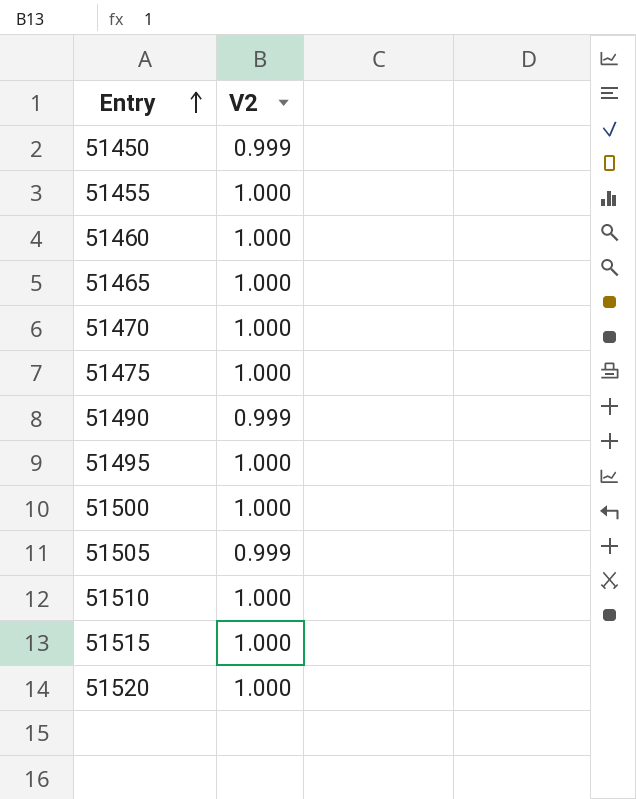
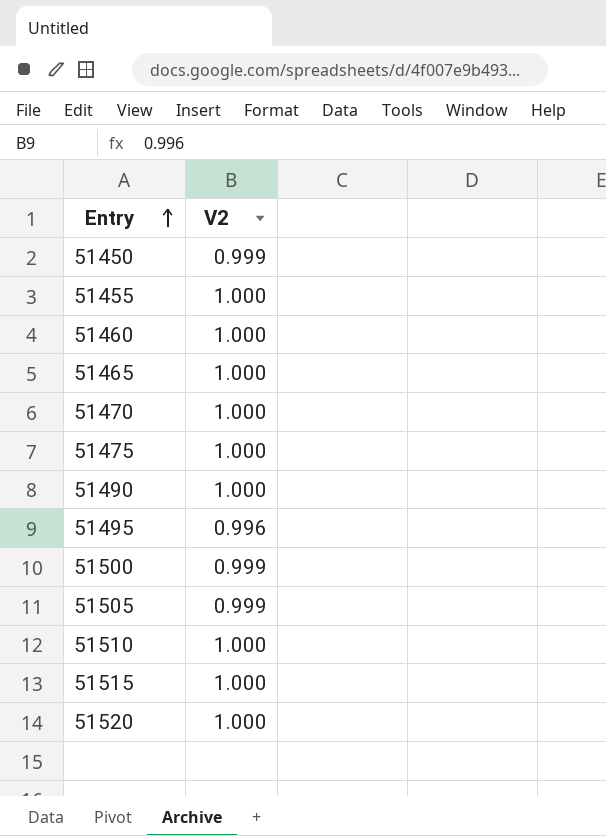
51490 | V2: 0.999 -> 1.000
51495 | V2: 1.000 -> 0.996
51500 | V2: 1.000 -> 0.999

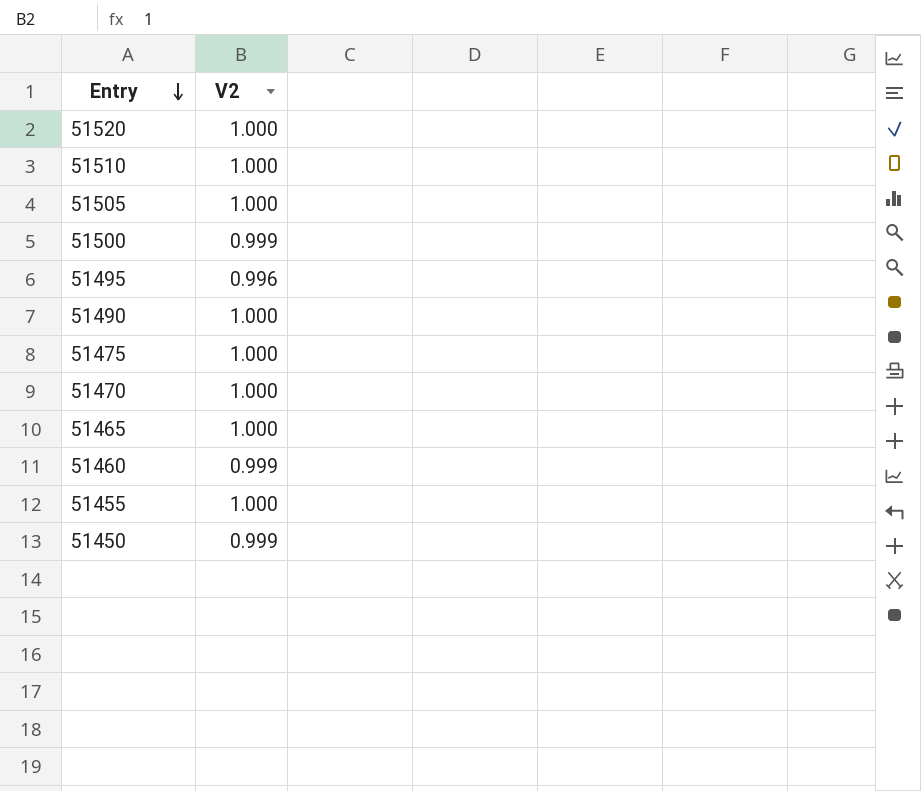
row order: Entry ascending -> Entry descending
row 51515: 1.000 -> none
51505 | V2: 0.999 -> 1.000
51460 | V2: 1.000 -> 0.999

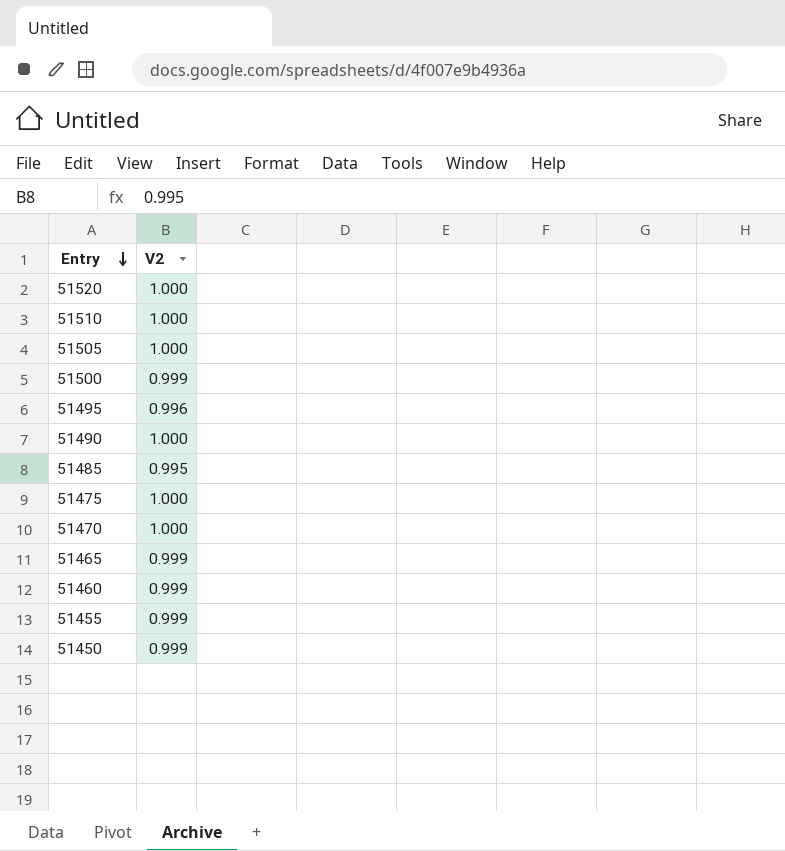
row 51485: none -> 0.995
51465 | V2: 1.000 -> 0.999
51455 | V2: 1.000 -> 0.999

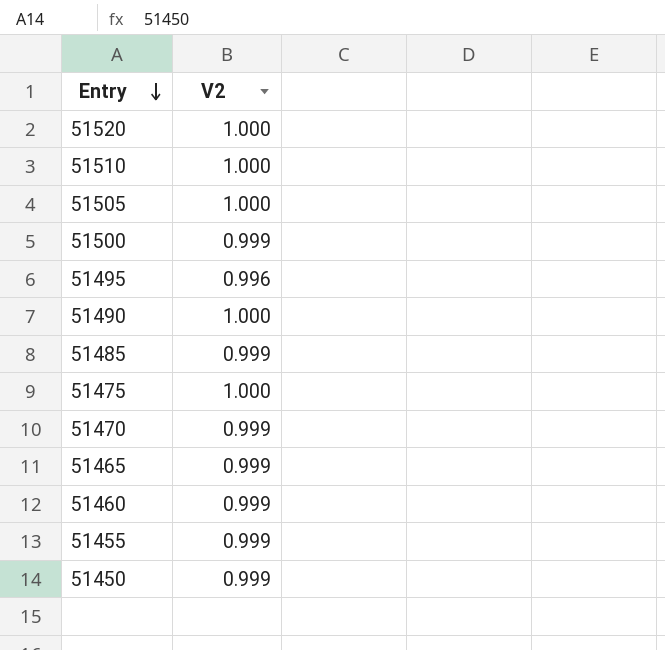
51485 | V2: 0.995 -> 0.999
51470 | V2: 1.000 -> 0.999

